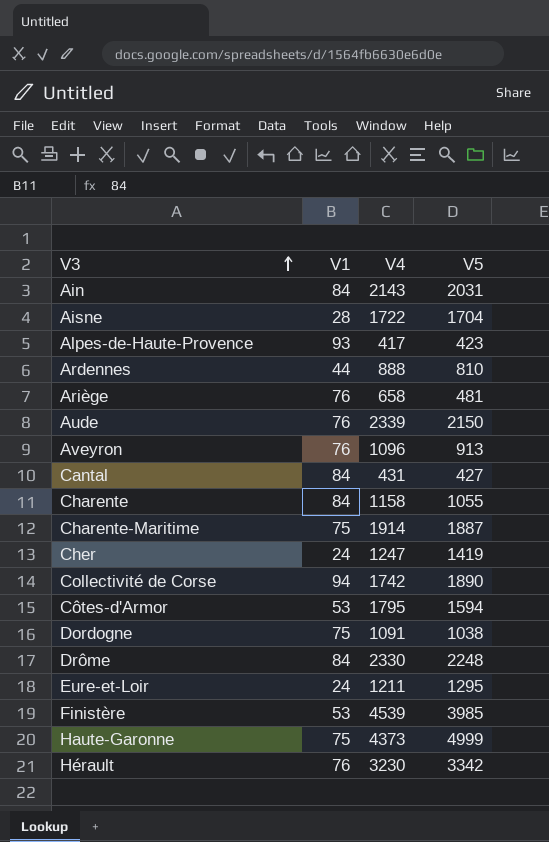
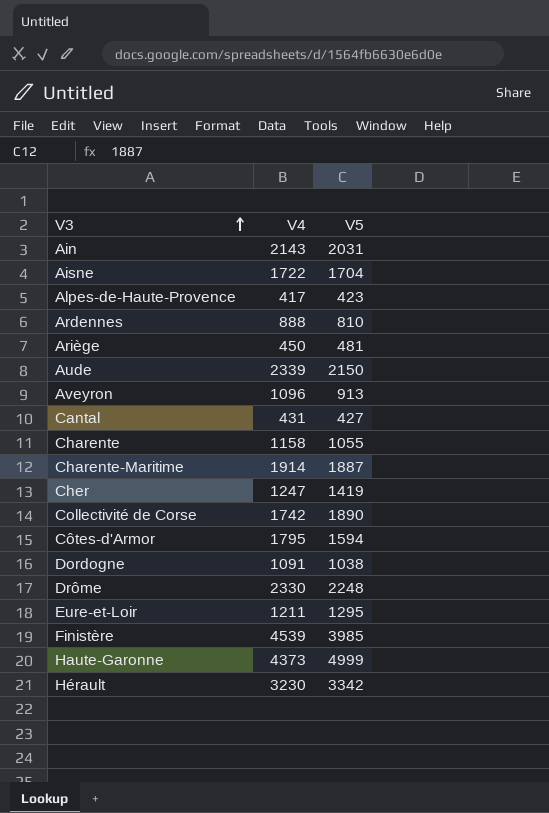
column V1 | position: 2 -> none
Ariège | V4: 658 -> 450

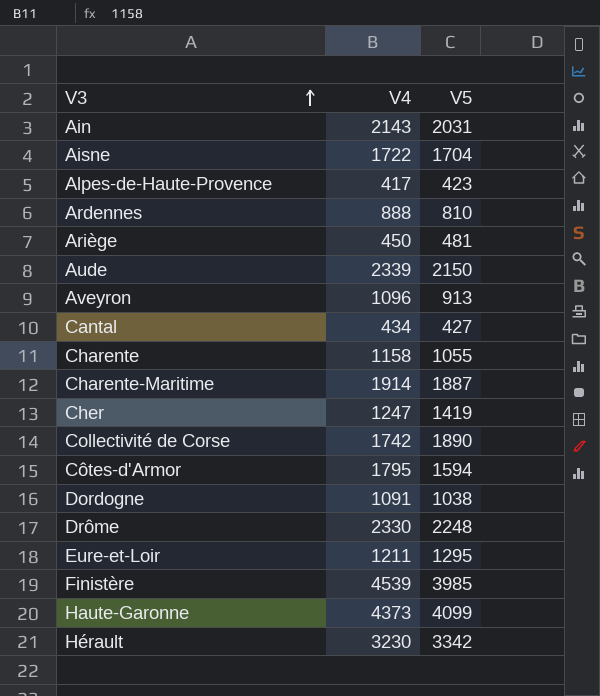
Cantal | V4: 431 -> 434
Haute-Garonne | V5: 4999 -> 4099

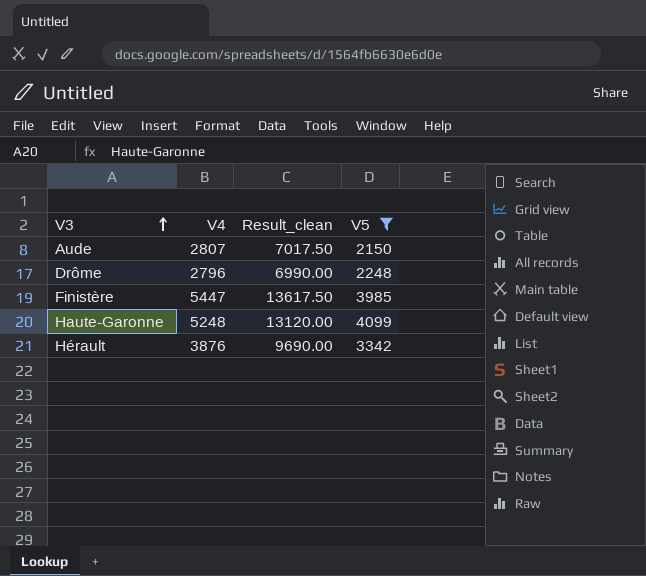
filter: none -> V5 >= 2150
column Result_clean | formula: none -> [V4] * 2.5
Aude | V4: 2339 -> 2807
Drôme | V4: 2330 -> 2796
Finistère | V4: 4539 -> 5447
Haute-Garonne | V4: 4373 -> 5248
Hérault | V4: 3230 -> 3876

